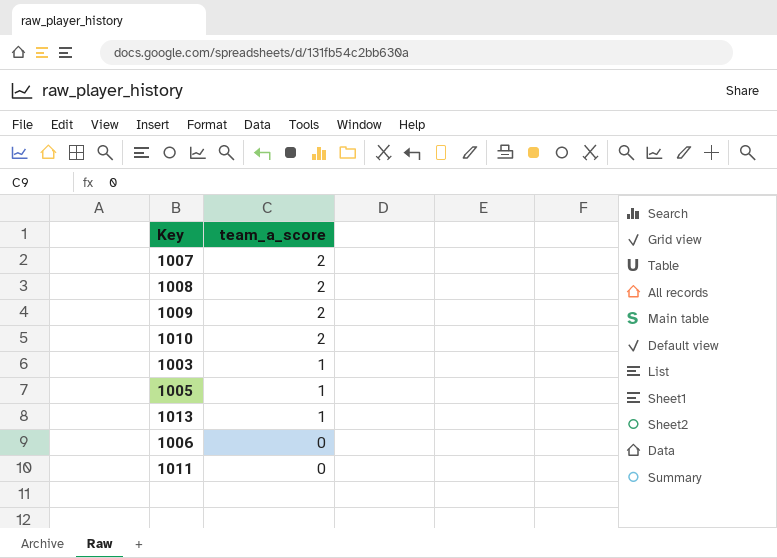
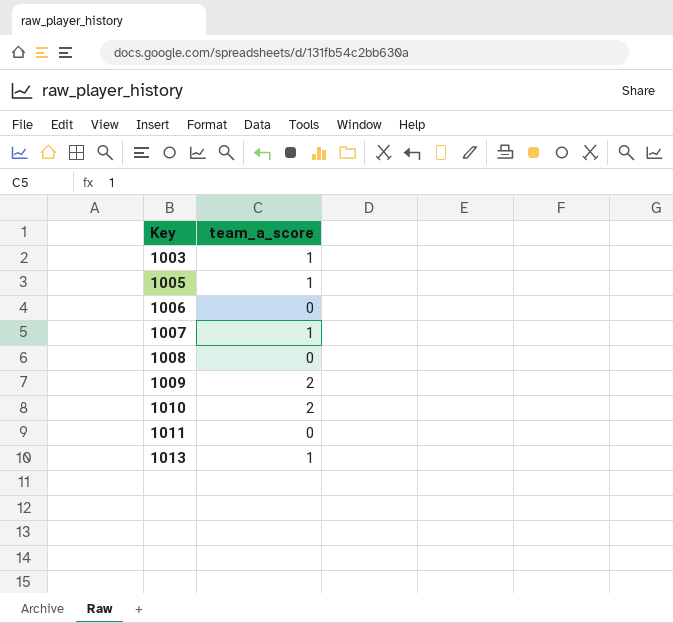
row order: team_a_score descending -> Key ascending
1007 | team_a_score: 2 -> 1
1008 | team_a_score: 2 -> 0

